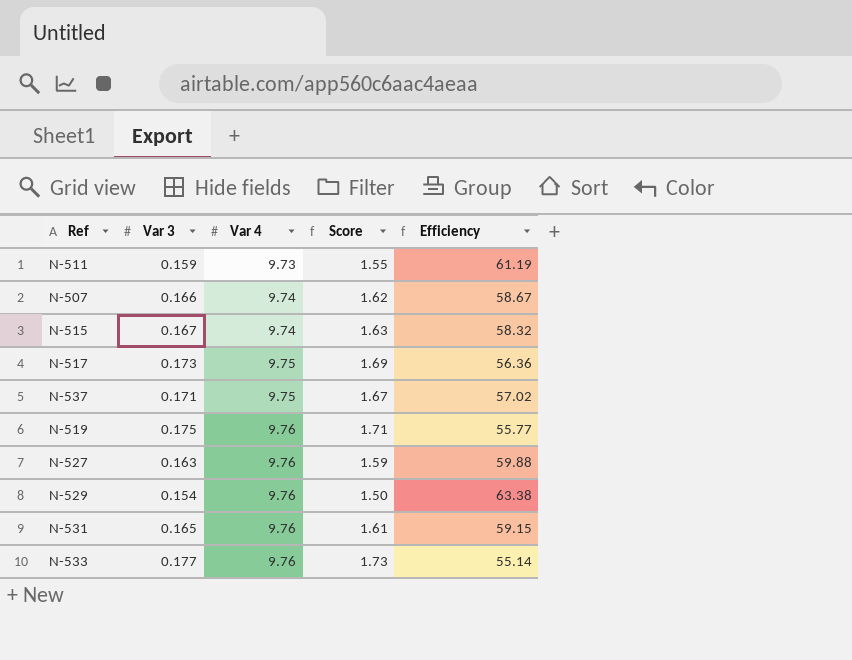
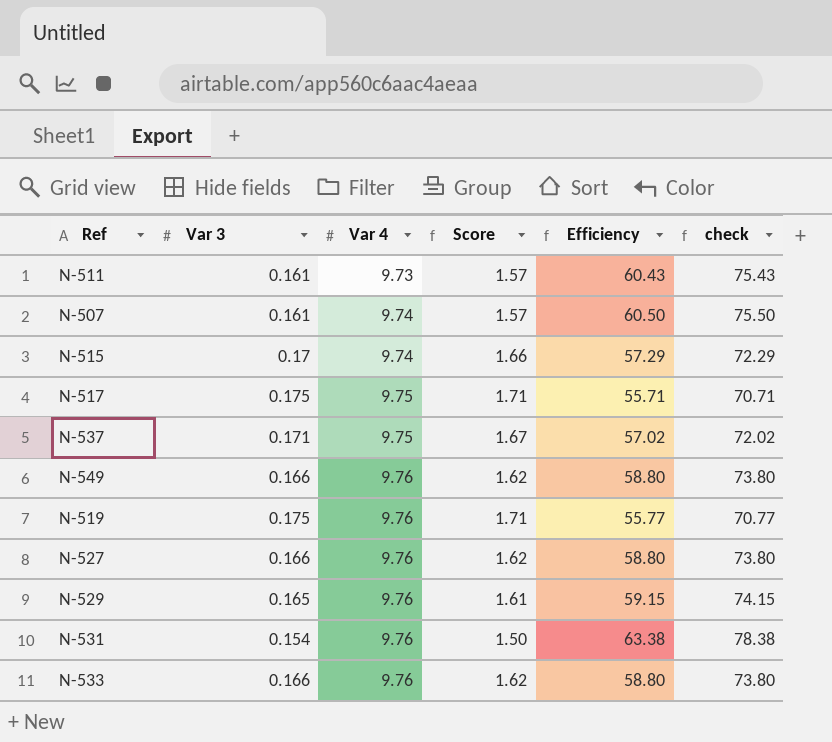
column check | formula: none -> [Efficiency] + 15
N-511 | Var 3: 0.159 -> 0.161
N-511 | Score: 1.55 -> 1.57
N-511 | Efficiency: 61.19 -> 60.43
N-507 | Var 3: 0.166 -> 0.161
N-507 | Score: 1.62 -> 1.57
N-507 | Efficiency: 58.67 -> 60.50
N-515 | Var 3: 0.167 -> 0.17
N-515 | Score: 1.63 -> 1.66
N-515 | Efficiency: 58.32 -> 57.29
N-517 | Var 3: 0.173 -> 0.175
N-517 | Score: 1.69 -> 1.71
N-517 | Efficiency: 56.36 -> 55.71
row N-549: none -> 0.166 | 9.76 | 1.62 | 58.80 | 73.80
N-527 | Var 3: 0.163 -> 0.166
N-527 | Score: 1.59 -> 1.62
N-527 | Efficiency: 59.88 -> 58.80
N-529 | Var 3: 0.154 -> 0.165
N-529 | Score: 1.50 -> 1.61
N-529 | Efficiency: 63.38 -> 59.15
N-531 | Var 3: 0.165 -> 0.154
N-531 | Score: 1.61 -> 1.50
N-531 | Efficiency: 59.15 -> 63.38
N-533 | Var 3: 0.177 -> 0.166
N-533 | Score: 1.73 -> 1.62
N-533 | Efficiency: 55.14 -> 58.80

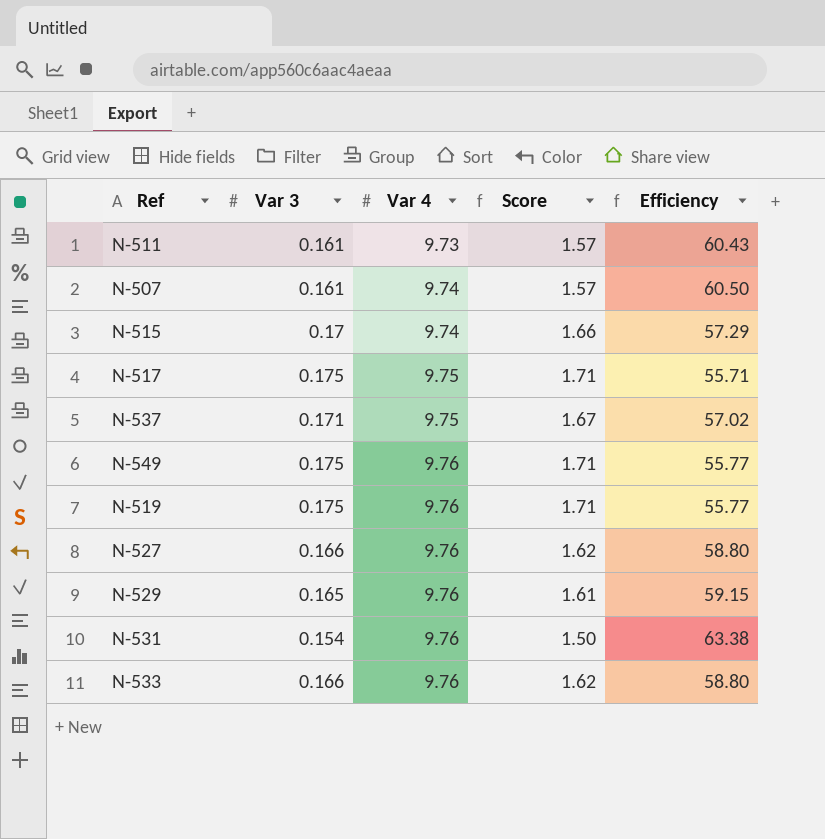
column check | formula: [Efficiency] + 15 -> none
N-549 | Var 3: 0.166 -> 0.175
N-549 | Score: 1.62 -> 1.71
N-549 | Efficiency: 58.80 -> 55.77

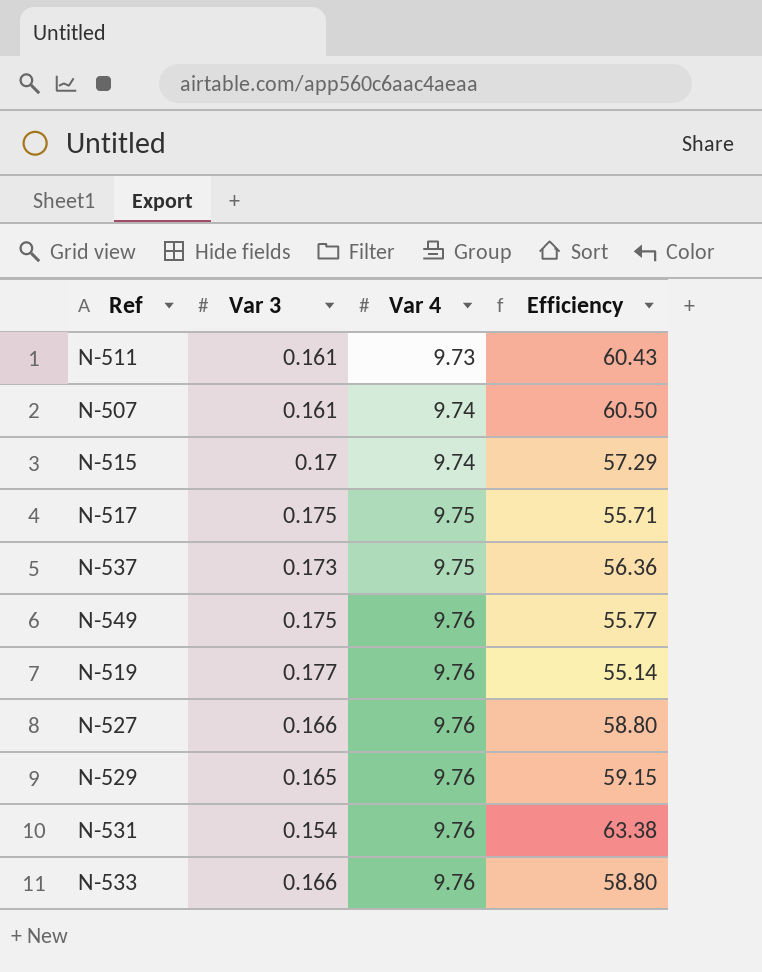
column Score | formula: [Var 3] * [Var 4] -> none
N-537 | Var 3: 0.171 -> 0.173
N-537 | Efficiency: 57.02 -> 56.36
N-519 | Var 3: 0.175 -> 0.177
N-519 | Efficiency: 55.77 -> 55.14

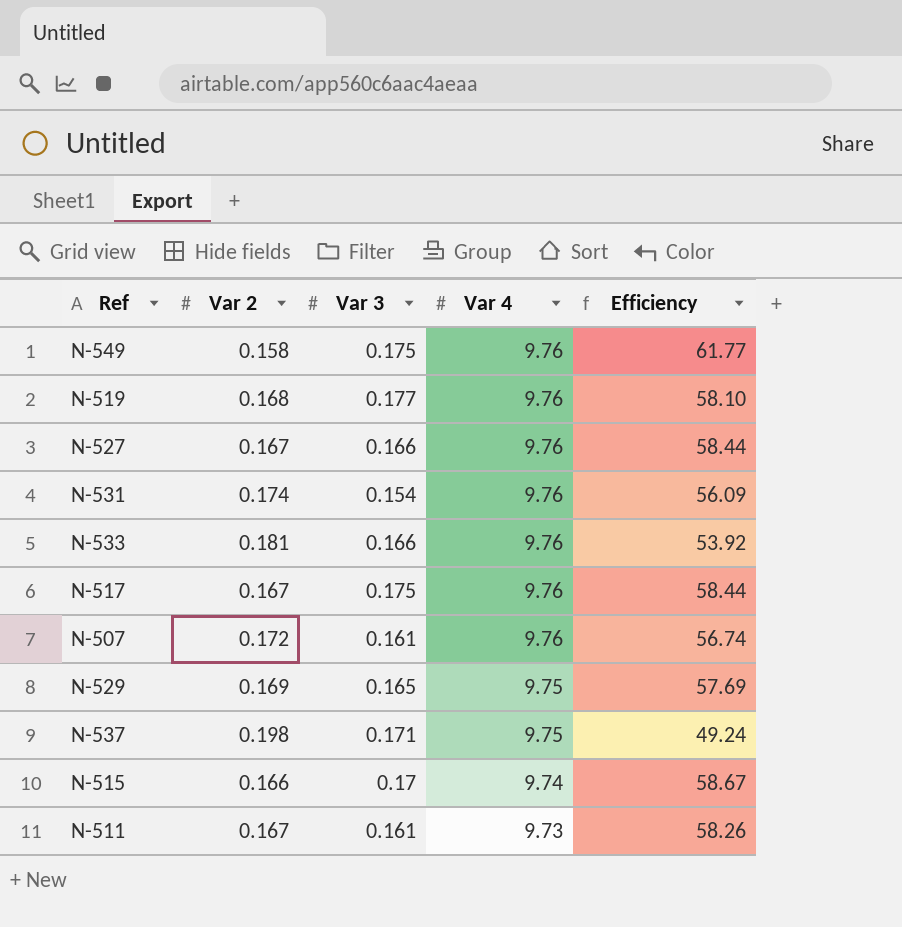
row order: Var 4 ascending -> Var 4 descending
column Var 2 | position: none -> 2
column Efficiency | formula: [Var 4] / [Var 3] -> [Var 4] / [Var 2]
N-517 | Var 4: 9.75 -> 9.76
N-507 | Var 4: 9.74 -> 9.76
N-529 | Var 4: 9.76 -> 9.75
N-537 | Var 3: 0.173 -> 0.171

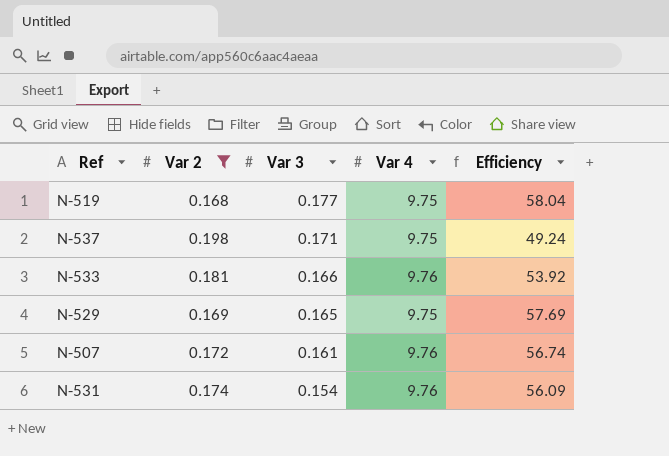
filter: none -> Var 2 >= 0.168
row order: Var 4 descending -> Var 3 descending
N-519 | Var 4: 9.76 -> 9.75
N-519 | Efficiency: 58.10 -> 58.04

